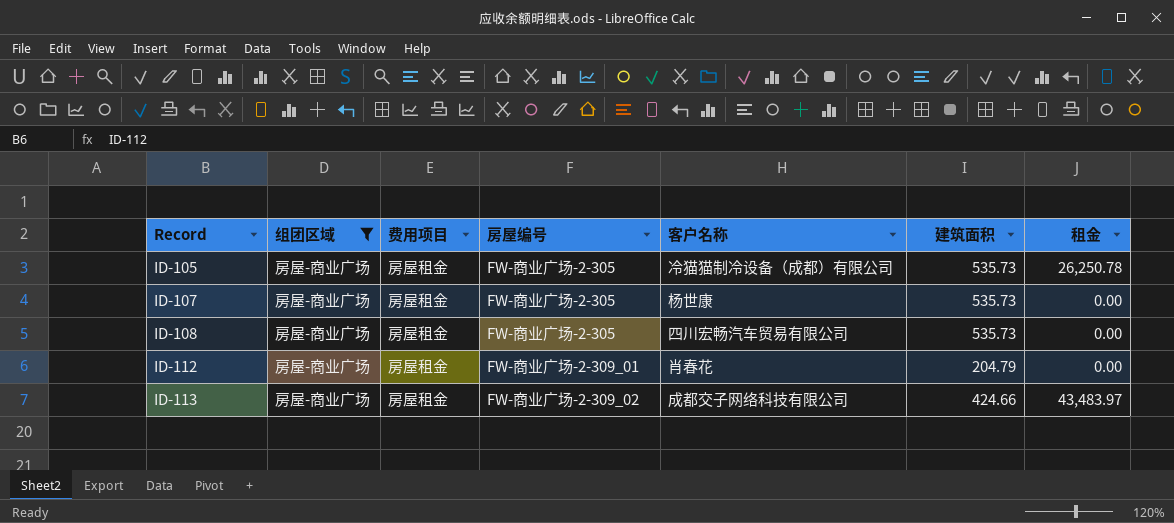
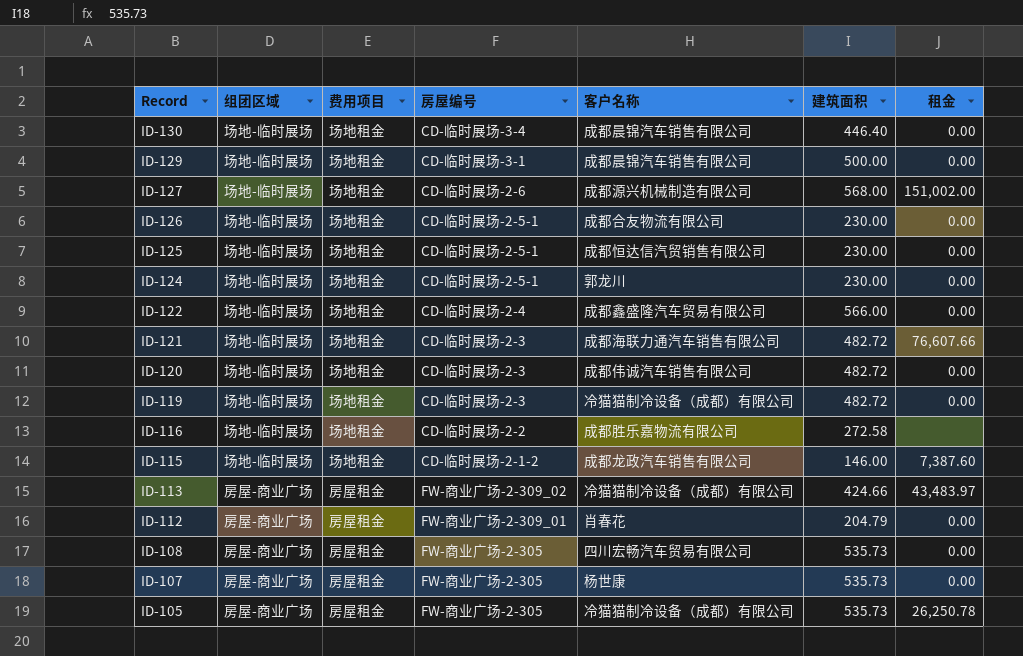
filter: 组团区域 = 房屋-商业广场 -> none
row order: Record ascending -> Record descending
ID-113 | 客户名称: 成都交子网络科技有限公司 -> 冷猫猫制冷设备（成都）有限公司

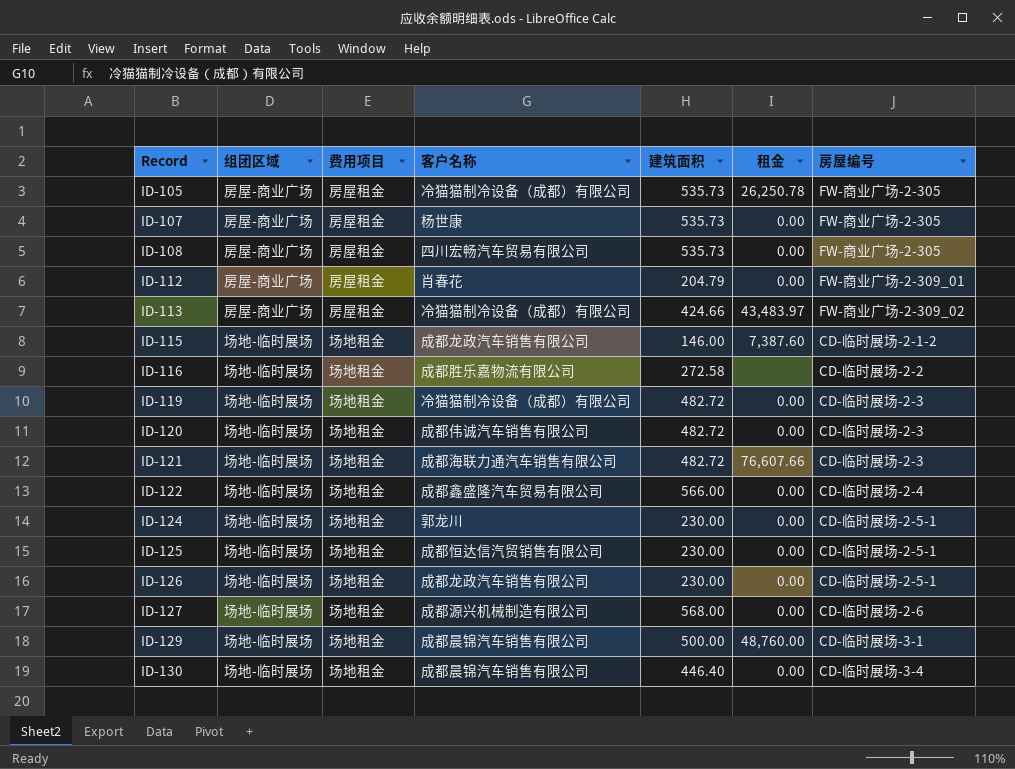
row order: Record descending -> Record ascending
column 房屋编号 | position: 4 -> 7
ID-126 | 客户名称: 成都合友物流有限公司 -> 成都龙政汽车销售有限公司
ID-127 | 租金: 151,002.00 -> 0.00
ID-129 | 租金: 0.00 -> 48,760.00

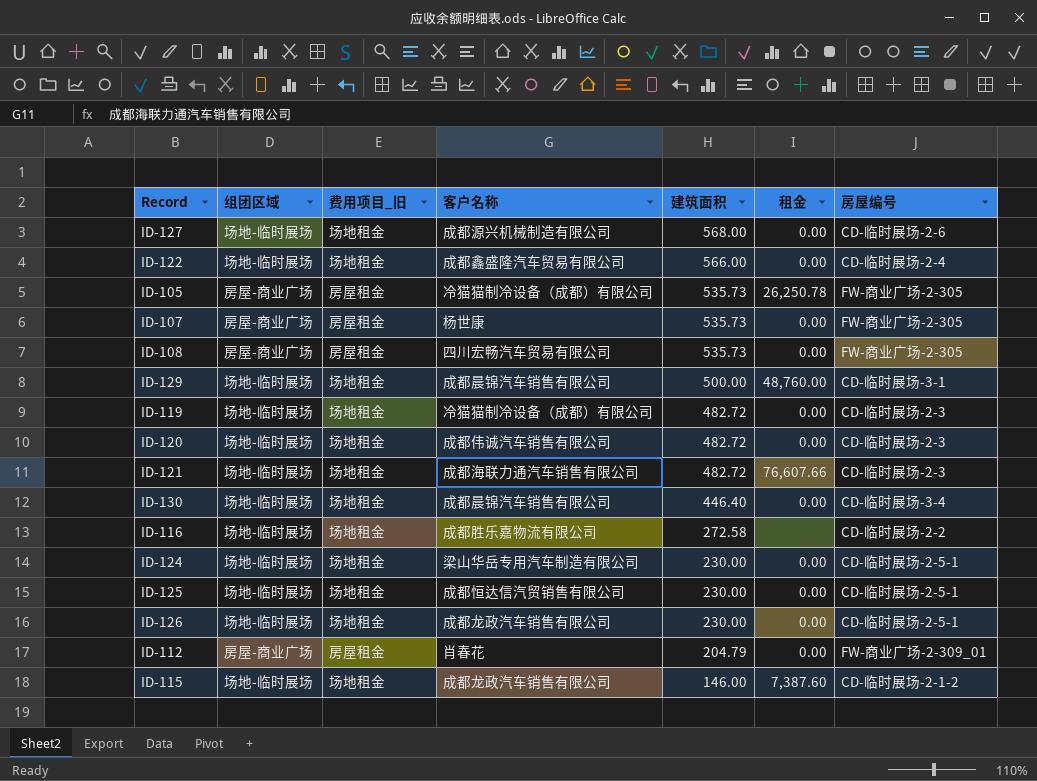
row order: Record ascending -> 建筑面积 descending
column name: 费用项目 -> 费用项目_旧
row ID-113: 房屋-商业广场 | 房屋租金 | 冷猫猫制冷设备（成都）有限公司 | 424.66 | 43,483.97 | FW-商业广场-2-309_02 -> none
ID-124 | 客户名称: 郭龙川 -> 梁山华岳专用汽车制造有限公司

